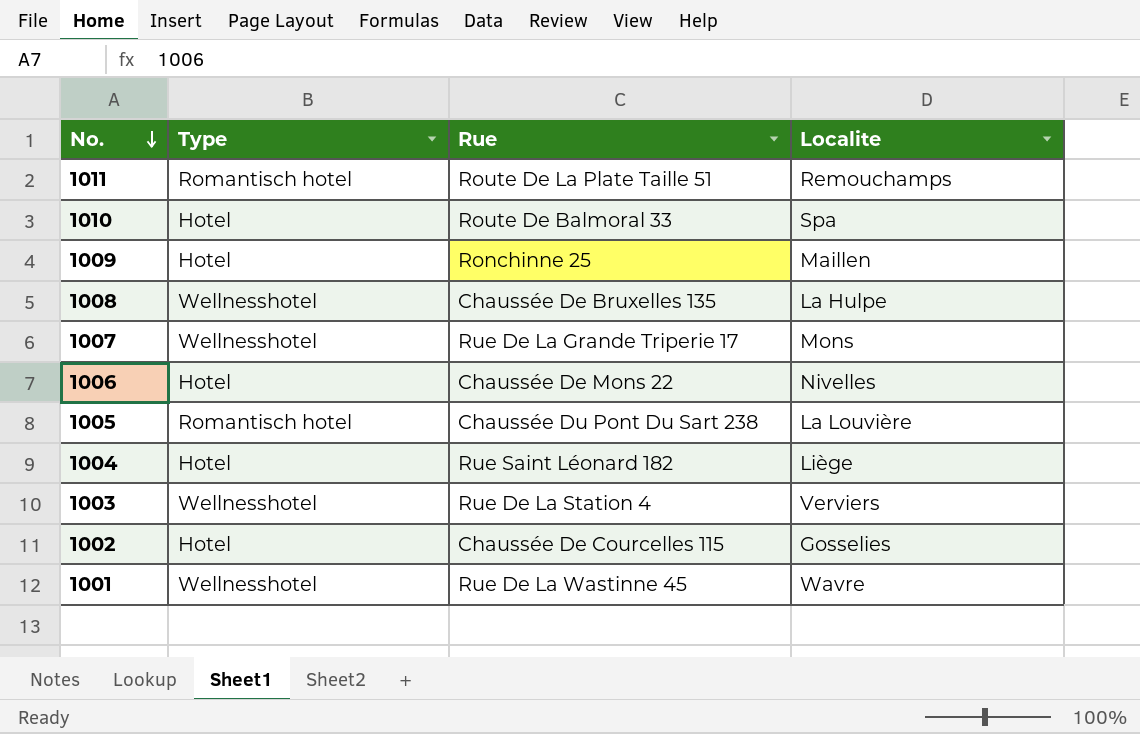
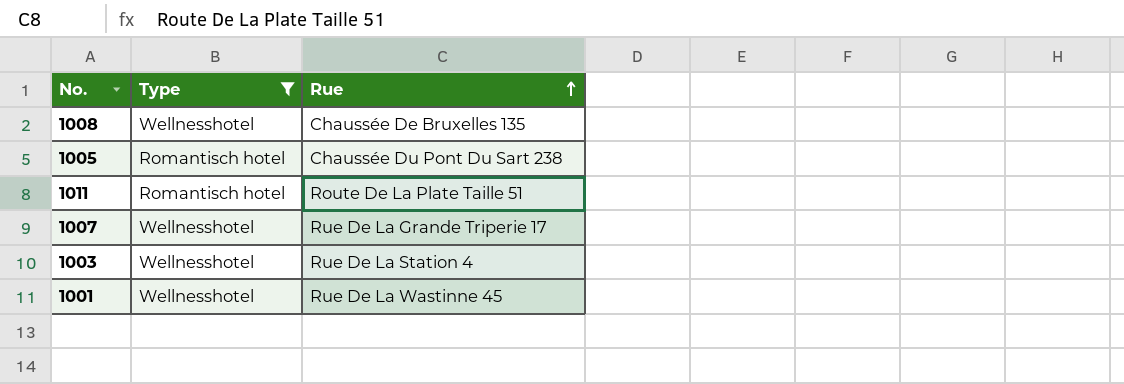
filter: none -> Type != Hotel
row order: No. descending -> Rue ascending
column Localite | position: 4 -> none

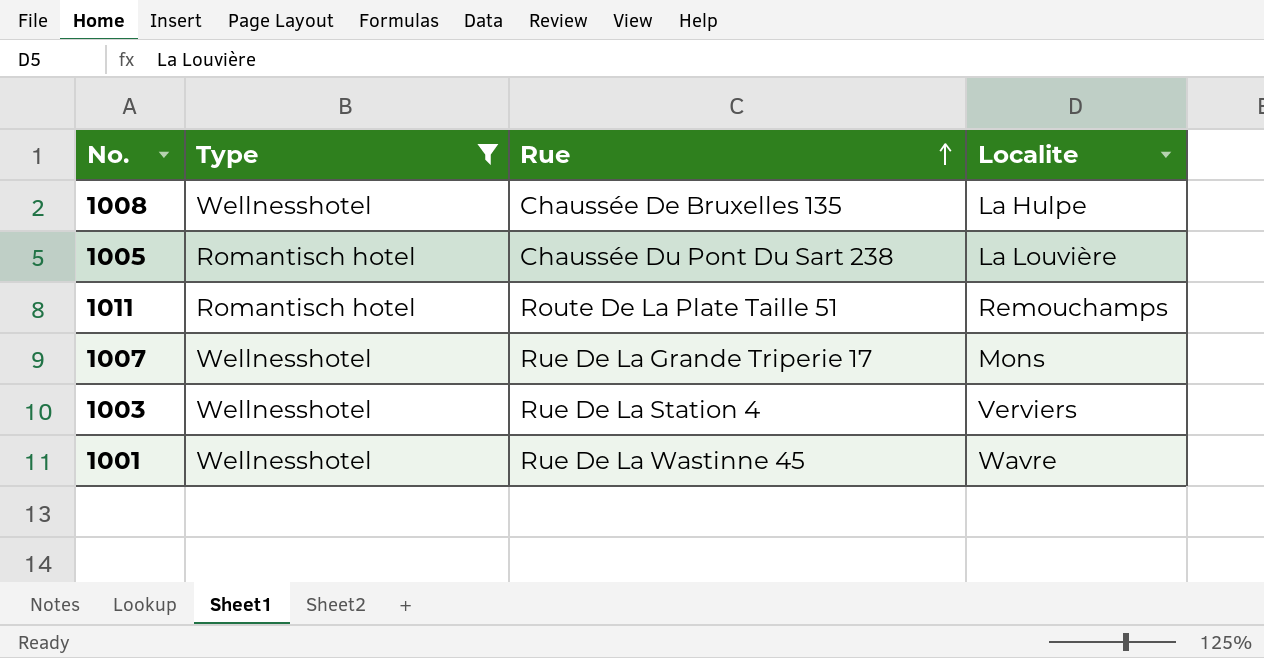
column Localite | position: none -> 4

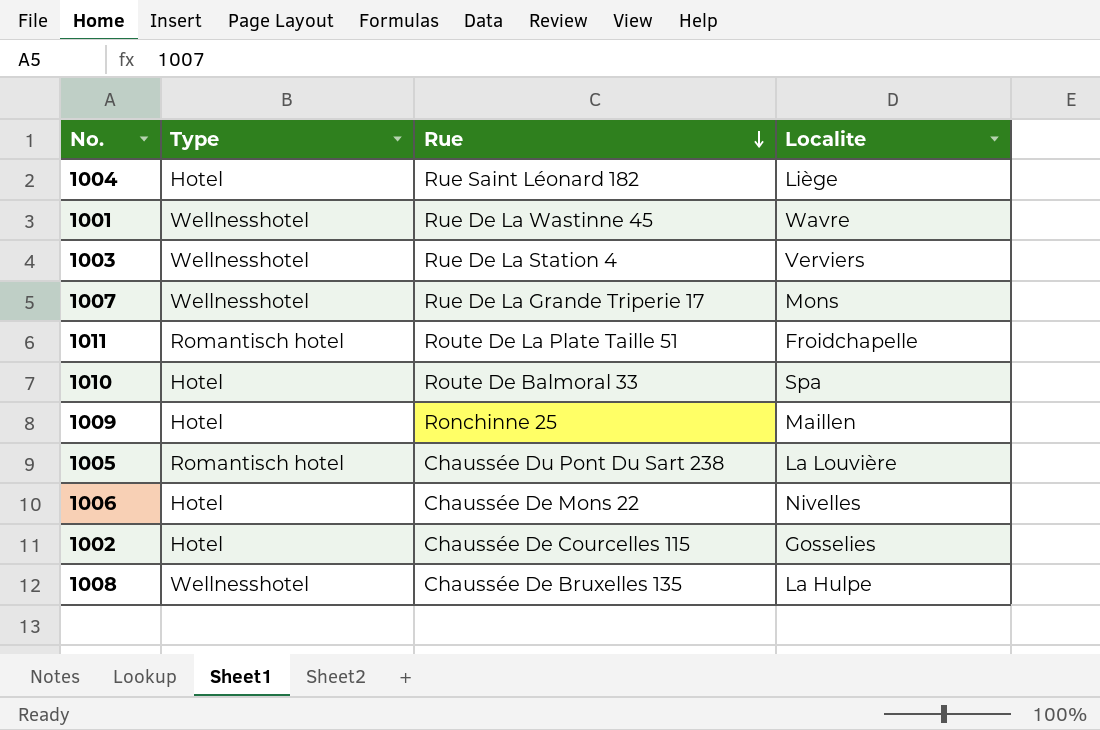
filter: Type != Hotel -> none
row order: Rue ascending -> Rue descending
1011 | Localite: Remouchamps -> Froidchapelle

